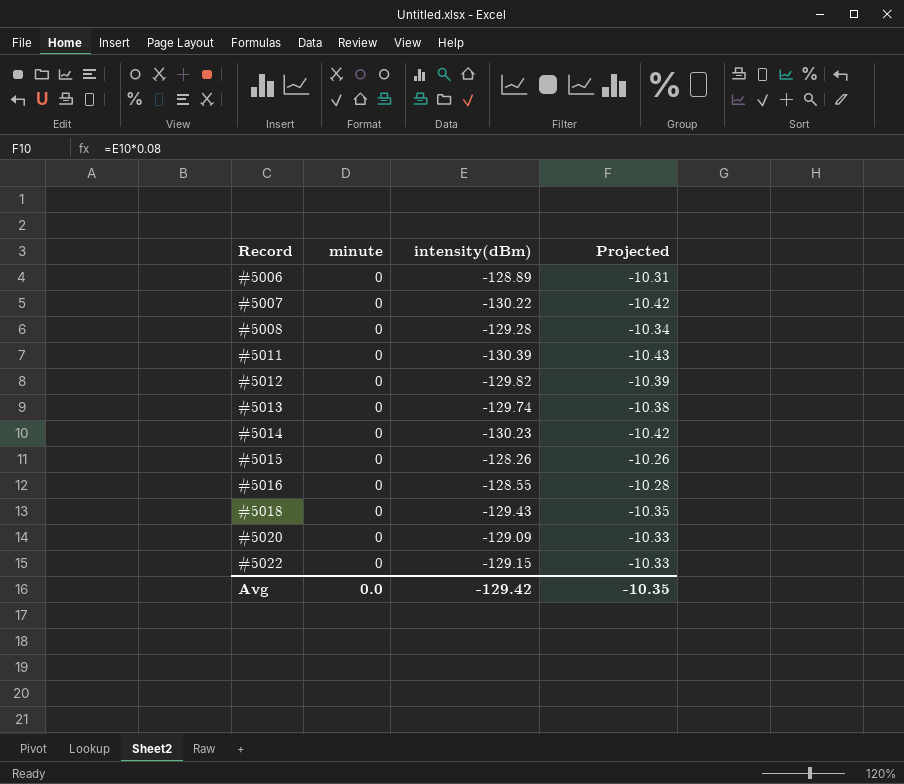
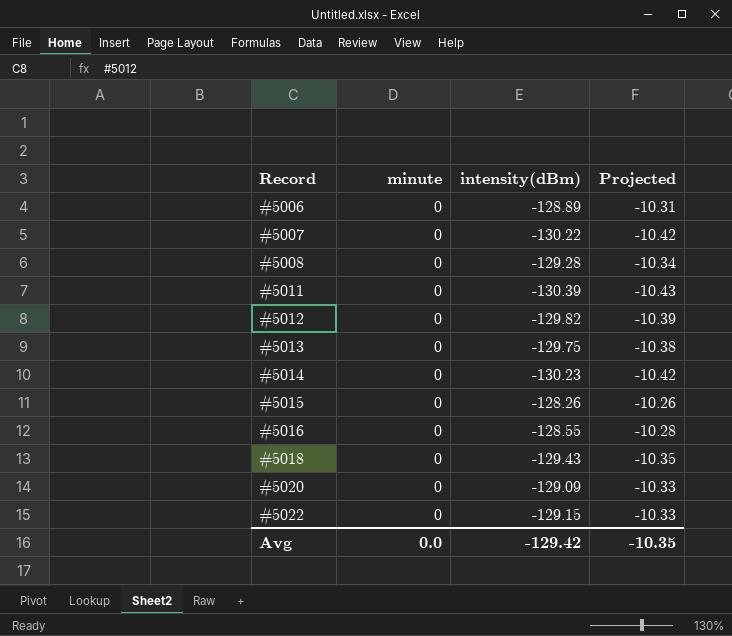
#5013 | intensity(dBm): -129.74 -> -129.75

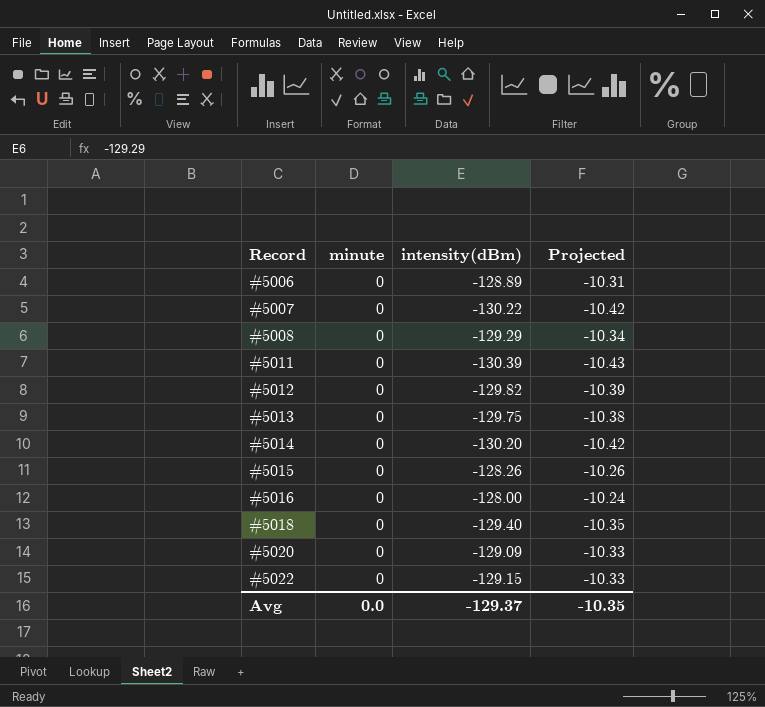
#5008 | intensity(dBm): -129.28 -> -129.29
#5014 | intensity(dBm): -130.23 -> -130.20
#5016 | intensity(dBm): -128.55 -> -128.00
#5016 | Projected: -10.28 -> -10.24
#5018 | intensity(dBm): -129.43 -> -129.40
Avg | intensity(dBm): -129.42 -> -129.37

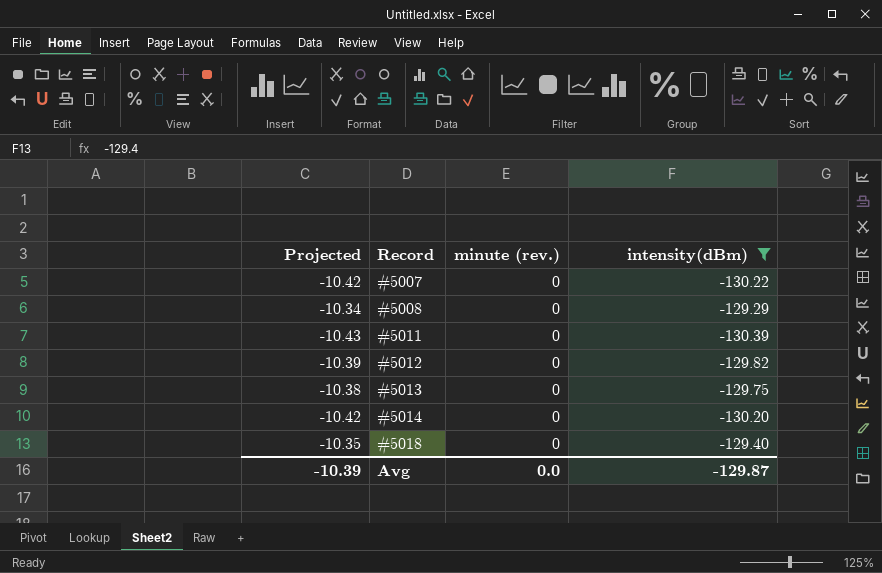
filter: none -> intensity(dBm) <= -129.29
column Projected | position: 4 -> 1
column name: minute -> minute (rev.)
Avg | Projected: -10.35 -> -10.39
Avg | intensity(dBm): -129.37 -> -129.87

